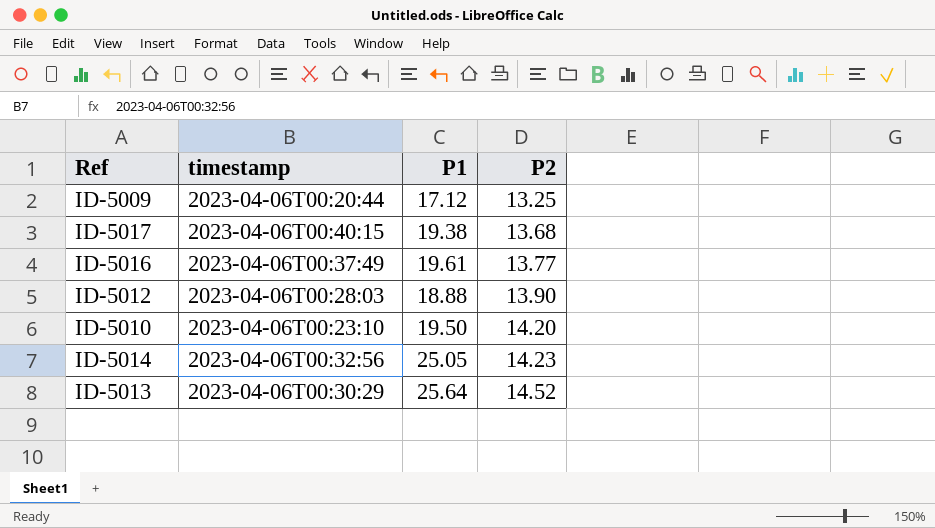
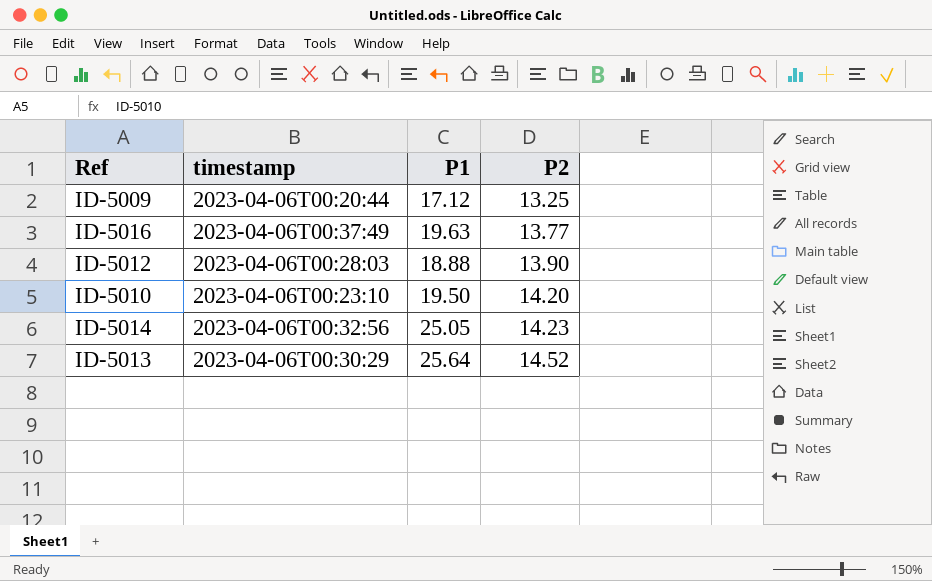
row ID-5017: 2023-04-06T00:40:15 | 19.38 | 13.68 -> none
ID-5016 | P1: 19.61 -> 19.63

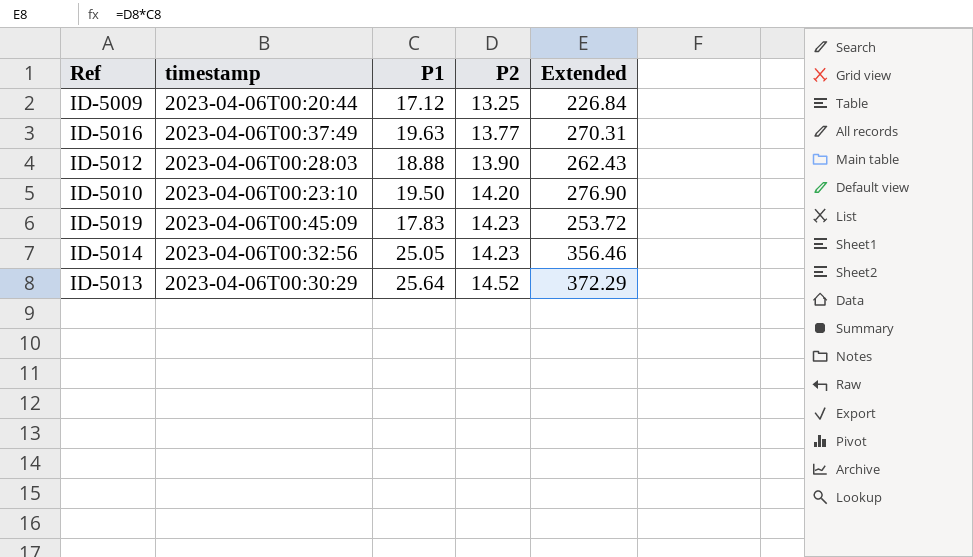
column Extended | formula: none -> [P1] * [P2]
row ID-5019: none -> 2023-04-06T00:45:09 | 17.83 | 14.23 | 253.72

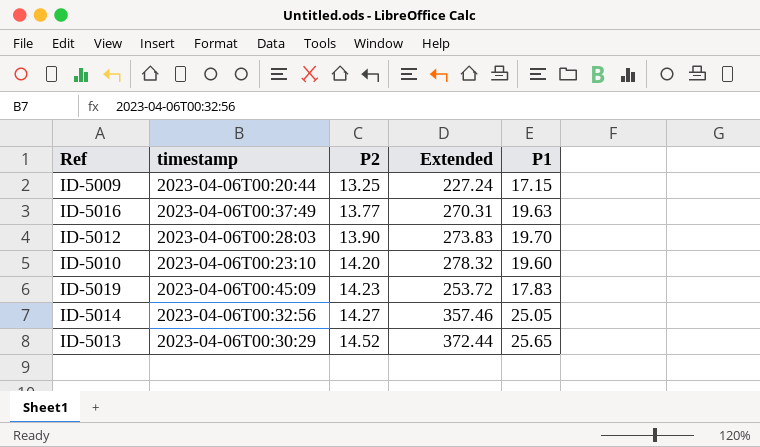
column P1 | position: 3 -> 5
ID-5009 | Extended: 226.84 -> 227.24
ID-5009 | P1: 17.12 -> 17.15
ID-5012 | Extended: 262.43 -> 273.83
ID-5012 | P1: 18.88 -> 19.70
ID-5010 | Extended: 276.90 -> 278.32
ID-5010 | P1: 19.50 -> 19.60
ID-5014 | P2: 14.23 -> 14.27
ID-5014 | Extended: 356.46 -> 357.46
ID-5013 | Extended: 372.29 -> 372.44
ID-5013 | P1: 25.64 -> 25.65

